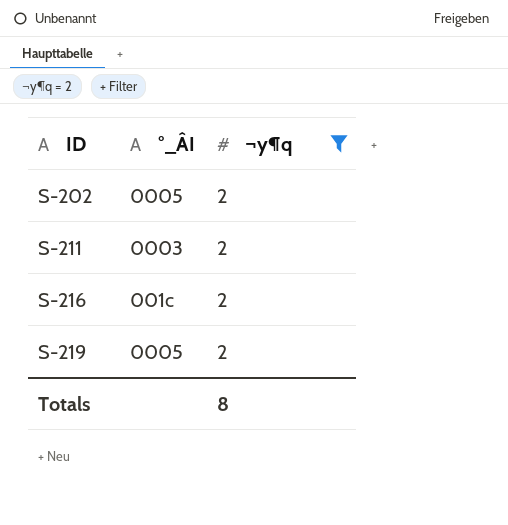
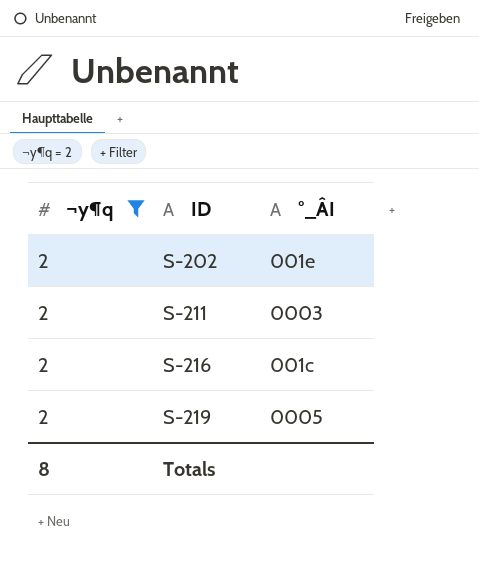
column ¬y¶q | position: 3 -> 1
S-202 | °_ÂI: 0005 -> 001e

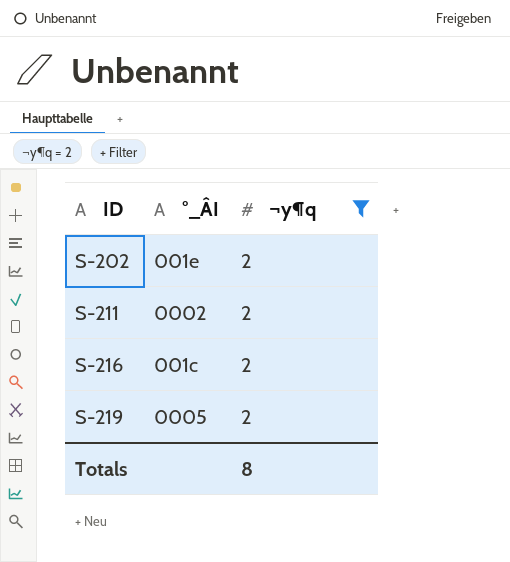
column ¬y¶q | position: 1 -> 3
S-211 | °_ÂI: 0003 -> 0002

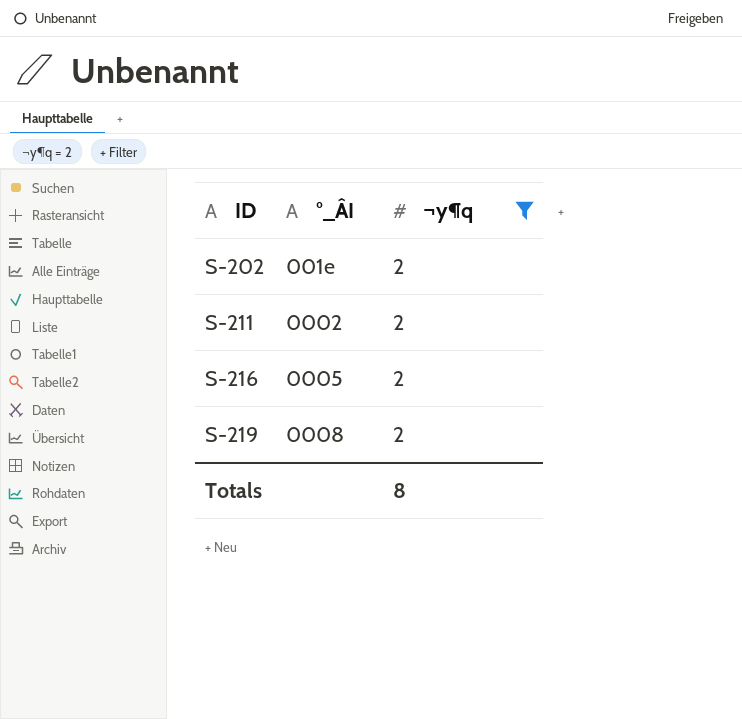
S-216 | °_ÂI: 001c -> 0005
S-219 | °_ÂI: 0005 -> 0008

